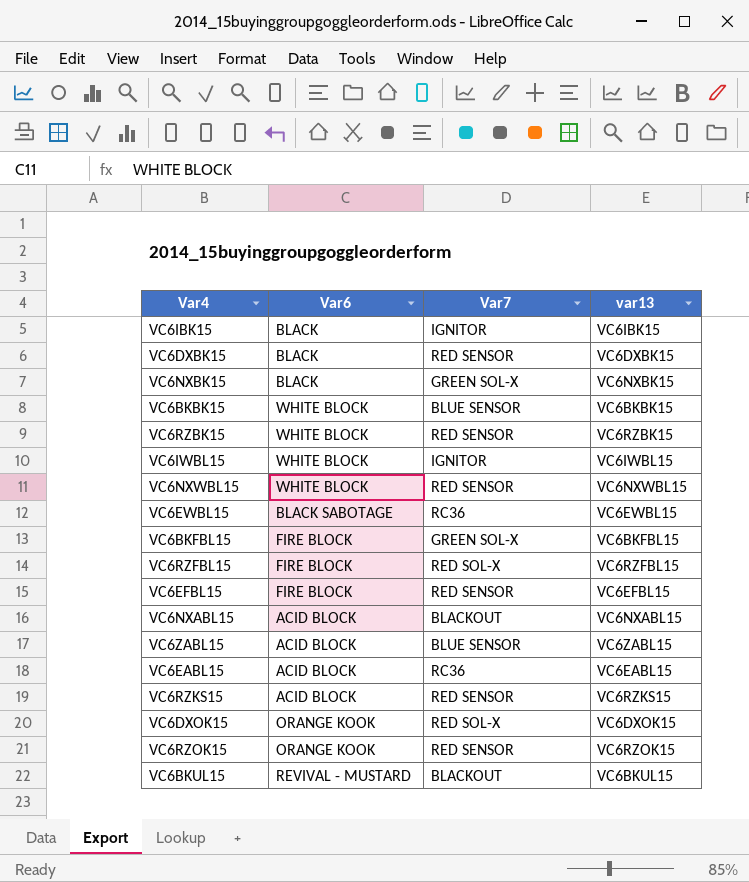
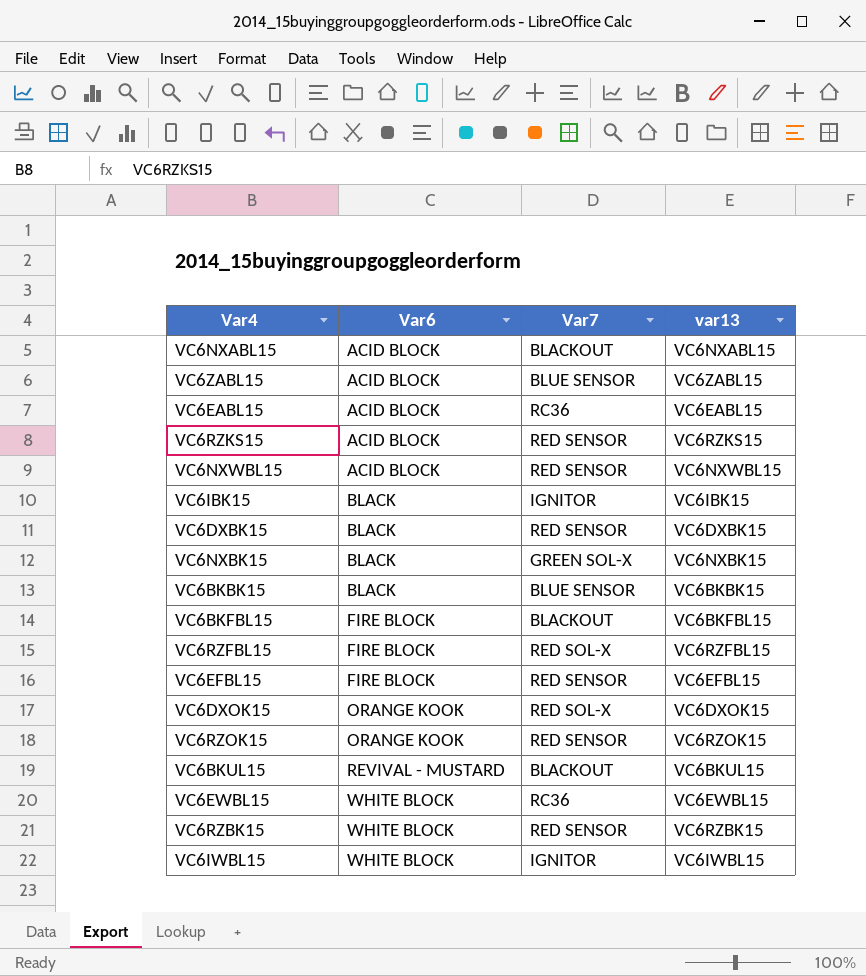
row order: none -> Var6 ascending
VC6NXWBL15 | Var6: WHITE BLOCK -> ACID BLOCK
VC6BKBK15 | Var6: WHITE BLOCK -> BLACK
VC6BKFBL15 | Var7: GREEN SOL-X -> BLACKOUT
VC6EWBL15 | Var6: BLACK SABOTAGE -> WHITE BLOCK

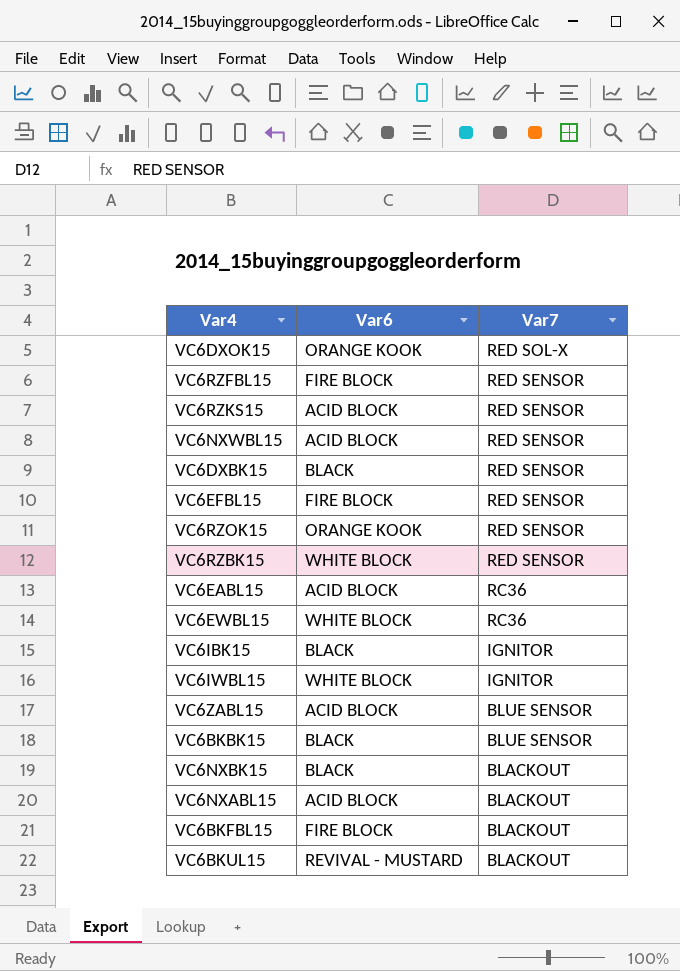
row order: Var6 ascending -> Var7 descending
column var13 | position: 4 -> none
VC6RZFBL15 | Var7: RED SOL-X -> RED SENSOR
VC6NXBK15 | Var7: GREEN SOL-X -> BLACKOUT

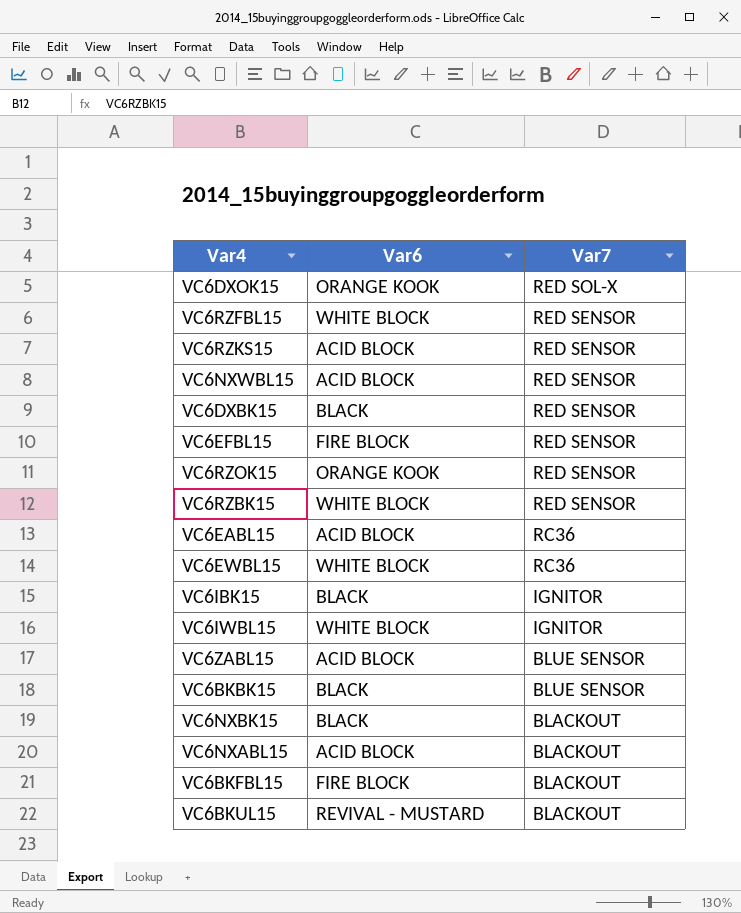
VC6RZFBL15 | Var6: FIRE BLOCK -> WHITE BLOCK

